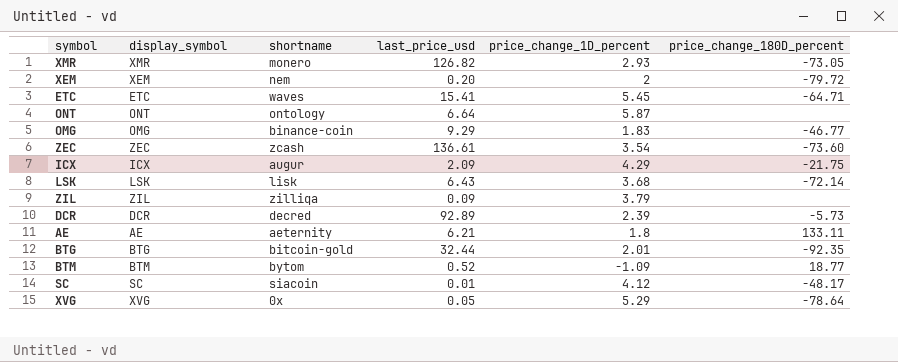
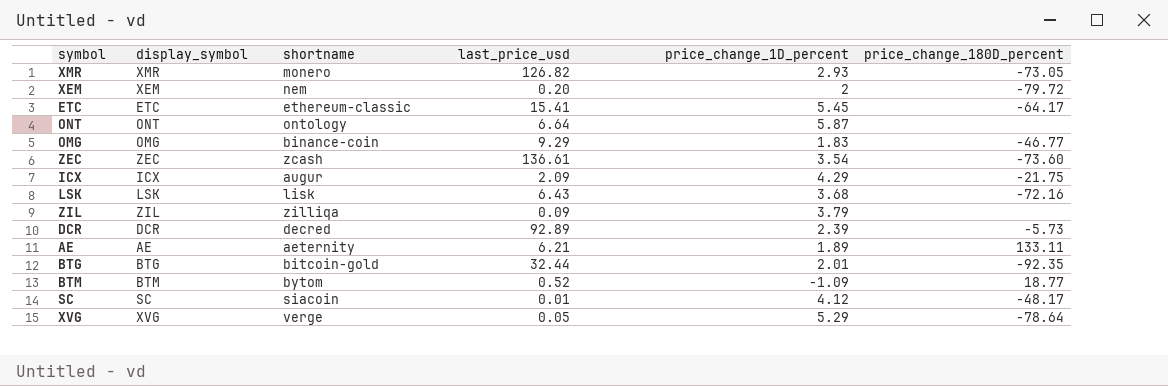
ETC | shortname: waves -> ethereum-classic
ETC | price_change_180D_percent: -64.71 -> -64.17
LSK | price_change_180D_percent: -72.14 -> -72.16
AE | price_change_1D_percent: 1.8 -> 1.89
XVG | shortname: 0x -> verge

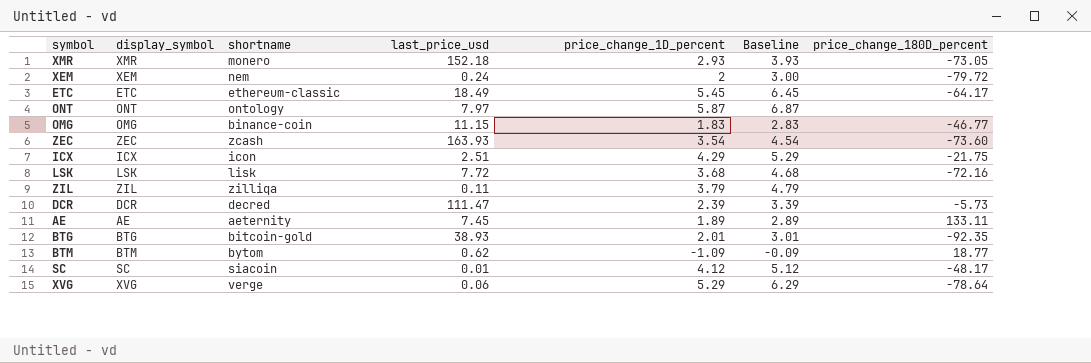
column Baseline | formula: none -> [price_change_1D_percent] + 1
XMR | last_price_usd: 126.82 -> 152.18
XEM | last_price_usd: 0.20 -> 0.24
ETC | last_price_usd: 15.41 -> 18.49
ONT | last_price_usd: 6.64 -> 7.97
OMG | last_price_usd: 9.29 -> 11.15
ZEC | last_price_usd: 136.61 -> 163.93
ICX | shortname: augur -> icon
ICX | last_price_usd: 2.09 -> 2.51
LSK | last_price_usd: 6.43 -> 7.72
ZIL | last_price_usd: 0.09 -> 0.11
DCR | last_price_usd: 92.89 -> 111.47
AE | last_price_usd: 6.21 -> 7.45
BTG | last_price_usd: 32.44 -> 38.93
BTM | last_price_usd: 0.52 -> 0.62
XVG | last_price_usd: 0.05 -> 0.06

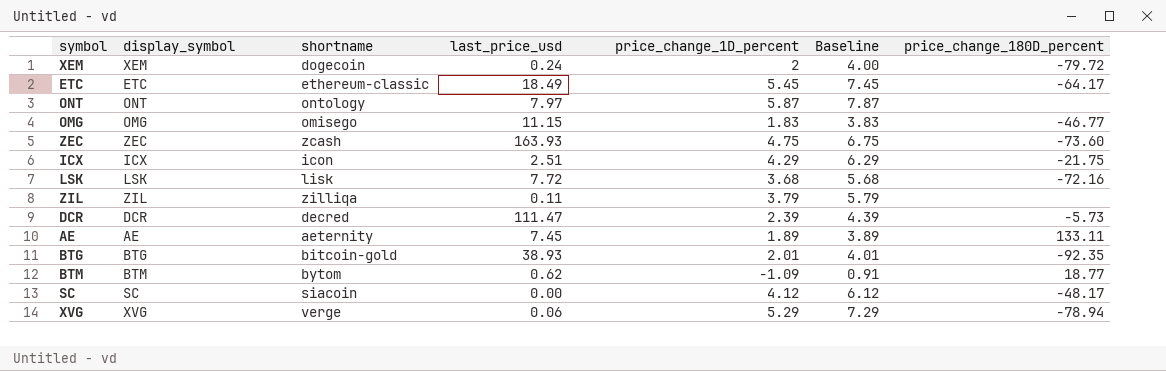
column Baseline | formula: [price_change_1D_percent] + 1 -> [price_change_1D_percent] + 2
row XMR: XMR | monero | 152.18 | 2.93 | 3.93 | -73.05 -> none
XEM | shortname: nem -> dogecoin
OMG | shortname: binance-coin -> omisego
ZEC | price_change_1D_percent: 3.54 -> 4.75
SC | last_price_usd: 0.01 -> 0.00
XVG | price_change_180D_percent: -78.64 -> -78.94

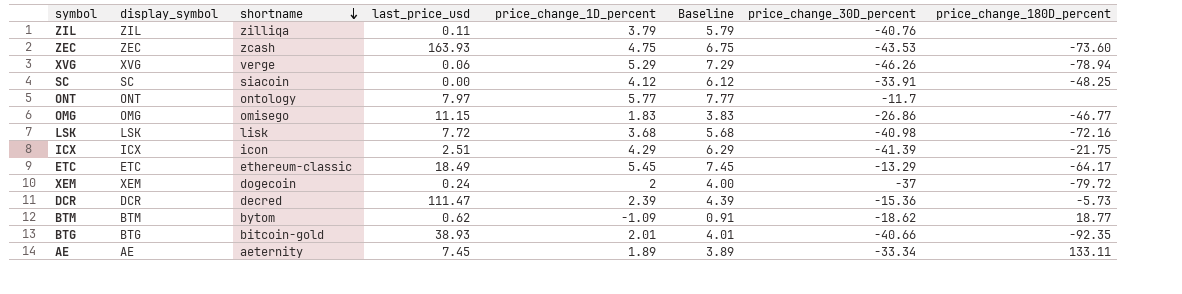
row order: none -> shortname descending
column price_change_30D_percent | position: none -> 7
SC | price_change_180D_percent: -48.17 -> -48.25
ONT | price_change_1D_percent: 5.87 -> 5.77
ONT | Baseline: 7.87 -> 7.77

